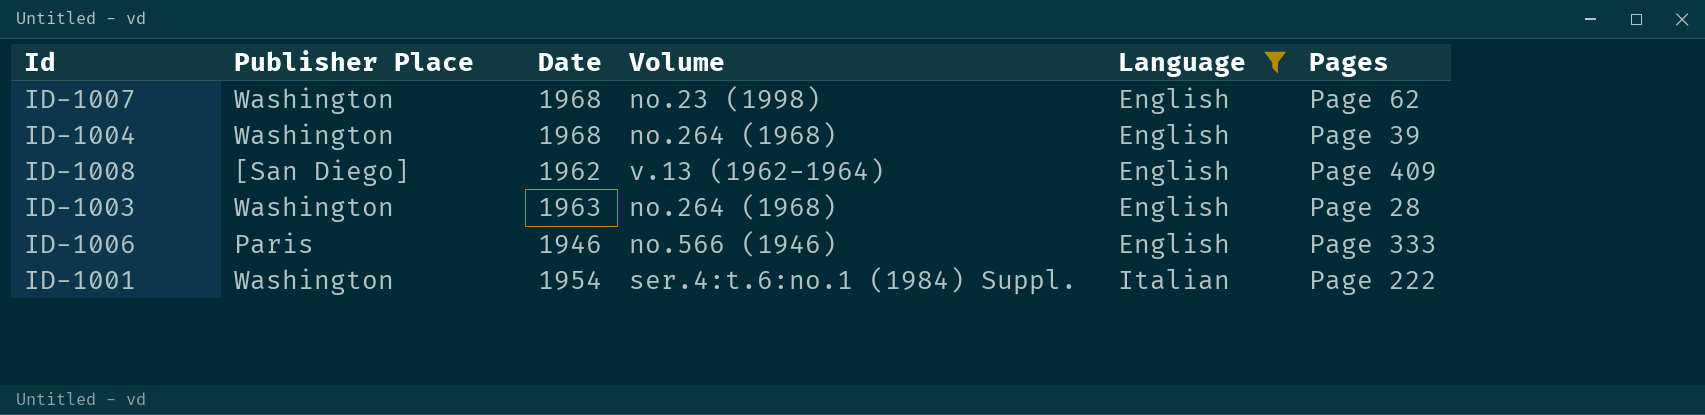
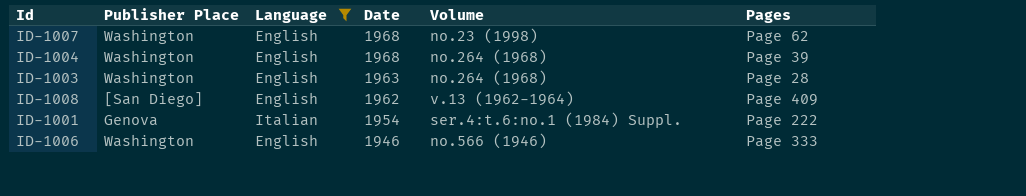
row order: Language ascending -> Date descending
column Language | position: 5 -> 3
ID-1001 | Publisher Place: Washington -> Genova
ID-1006 | Publisher Place: Paris -> Washington

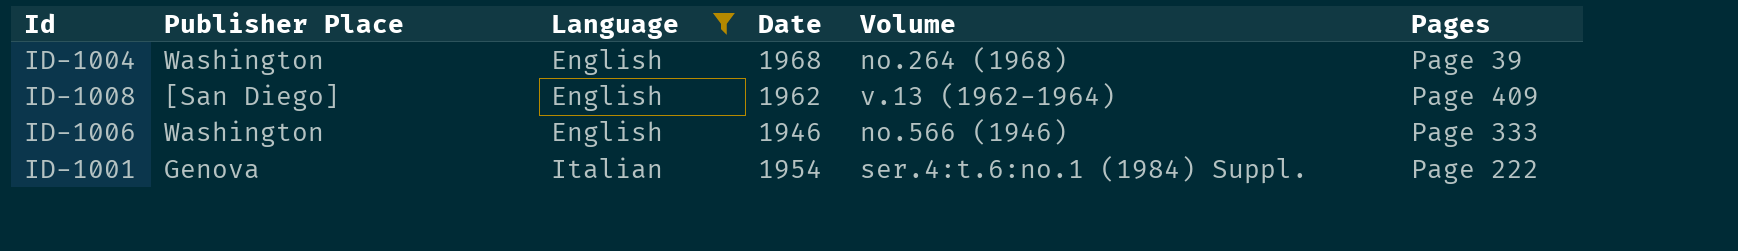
row order: Date descending -> Language ascending
row ID-1007: Washington | English | 1968 | no.23 (1998) | Page 62 -> none
row ID-1003: Washington | English | 1963 | no.264 (1968) | Page 28 -> none

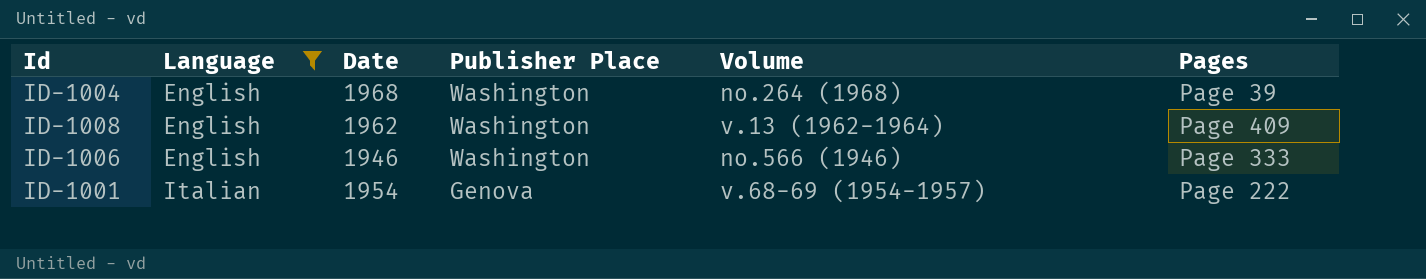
column Publisher Place | position: 2 -> 4
ID-1008 | Publisher Place: [San Diego] -> Washington
ID-1001 | Volume: ser.4:t.6:no.1 (1984) Suppl. -> v.68-69 (1954-1957)

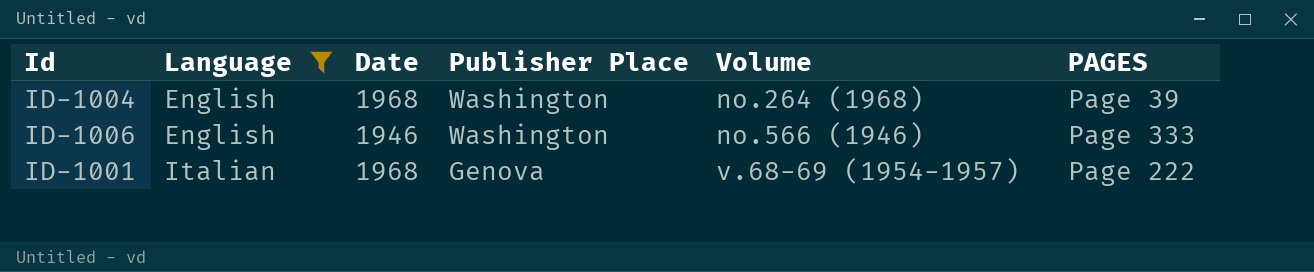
column name: Pages -> PAGES
row ID-1008: English | 1962 | Washington | v.13 (1962-1964) | Page 409 -> none
ID-1001 | Date: 1954 -> 1968

